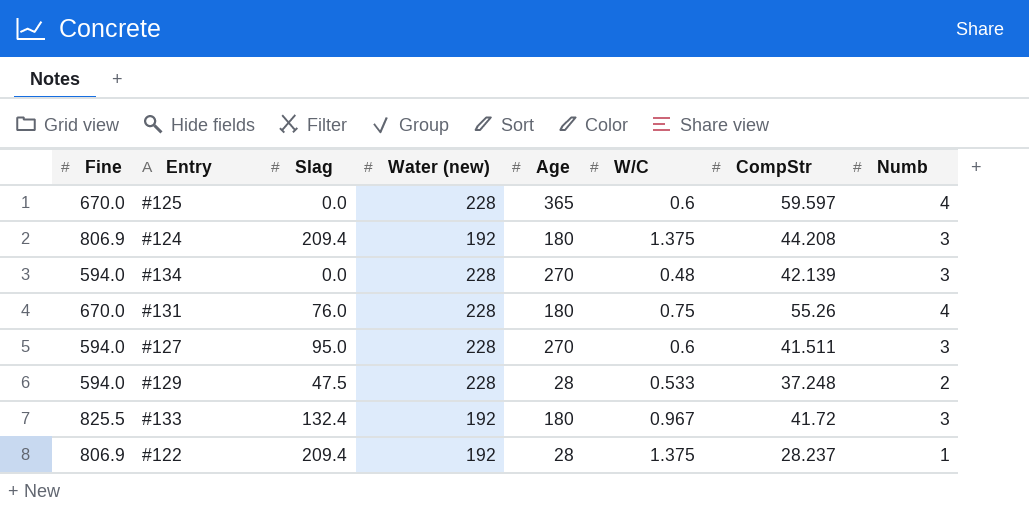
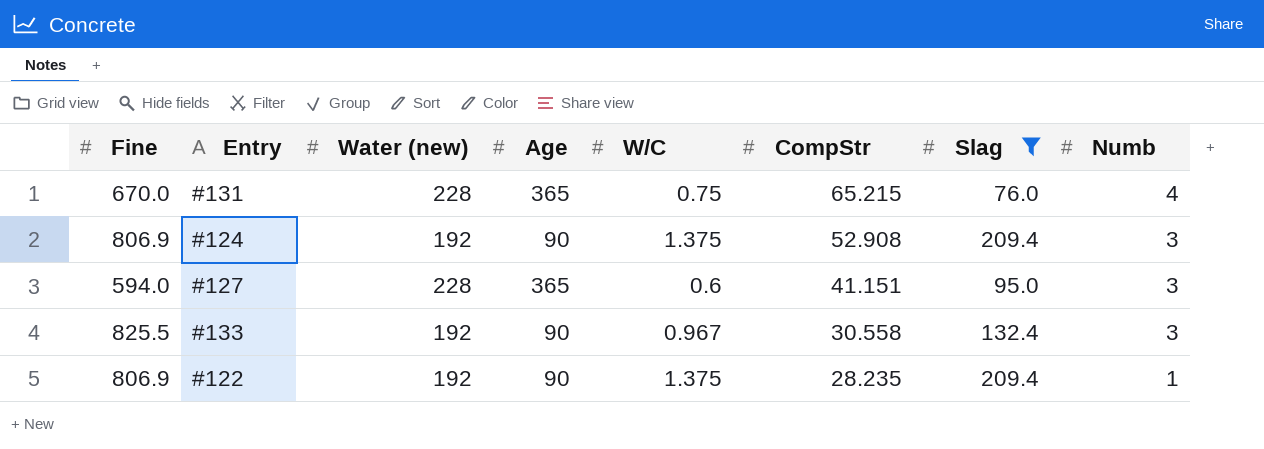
filter: none -> Slag >= 76.0
row order: none -> CompStr descending
column Slag | position: 3 -> 7
#131 | Age: 180 -> 365
#131 | CompStr: 55.26 -> 65.215
#124 | Age: 180 -> 90
#124 | CompStr: 44.208 -> 52.908
#127 | Age: 270 -> 365
#127 | CompStr: 41.511 -> 41.151
#133 | Age: 180 -> 90
#133 | CompStr: 41.72 -> 30.558
#122 | Age: 28 -> 90
#122 | CompStr: 28.237 -> 28.235

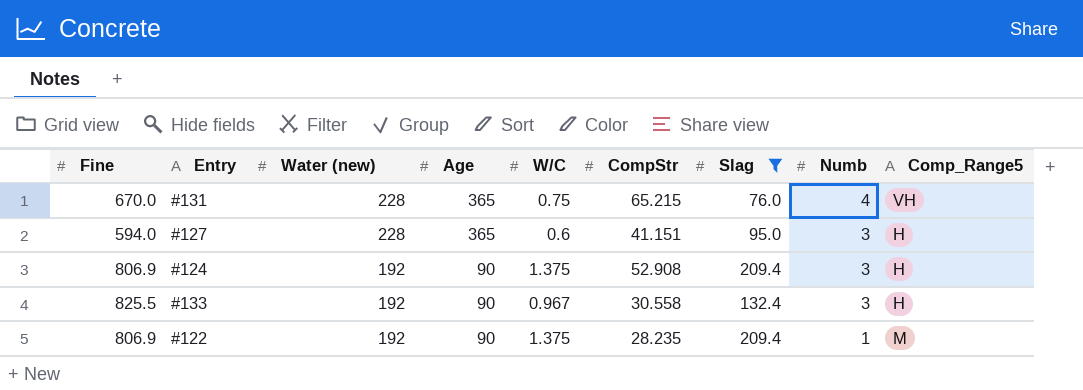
row order: CompStr descending -> Water (new) descending
column Comp_Range5 | position: none -> 9

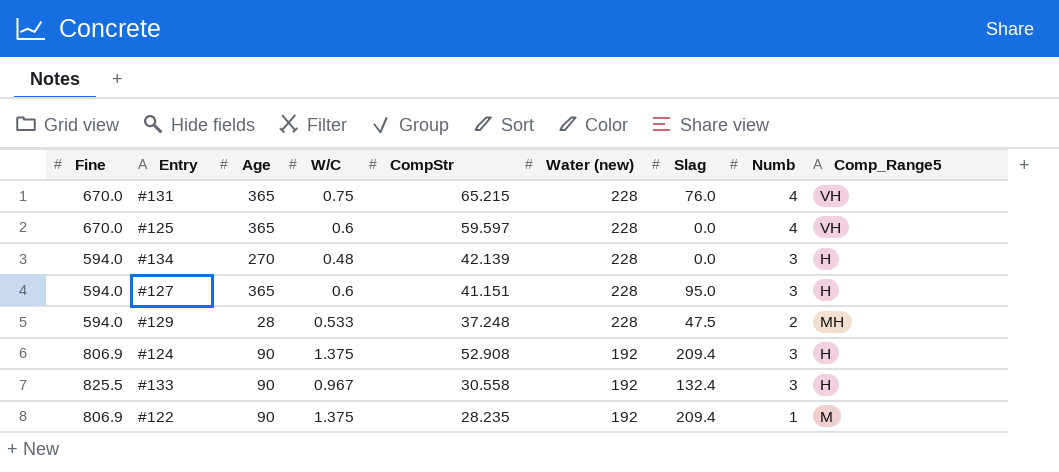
filter: Slag >= 76.0 -> none
column Water (new) | position: 3 -> 6

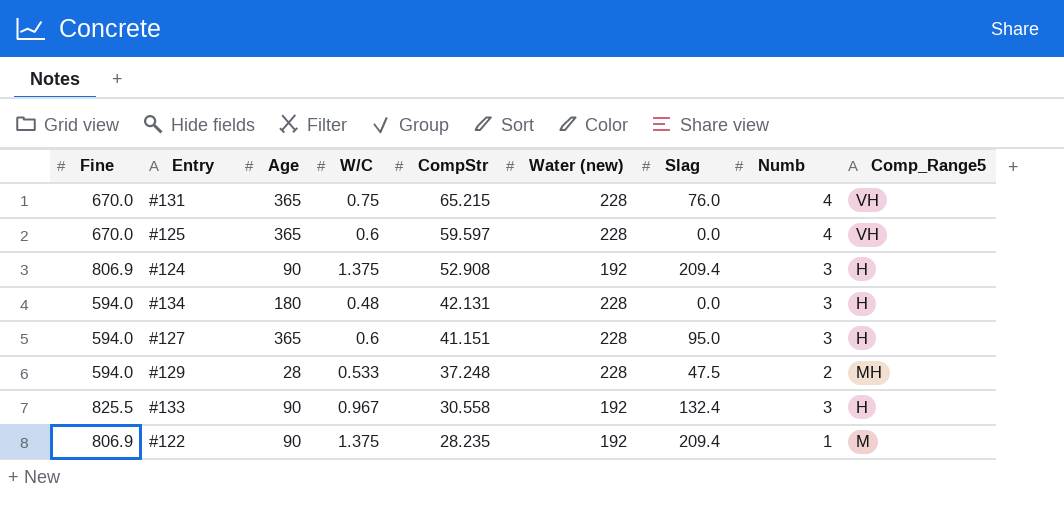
row order: Water (new) descending -> CompStr descending
#134 | Age: 270 -> 180
#134 | CompStr: 42.139 -> 42.131

